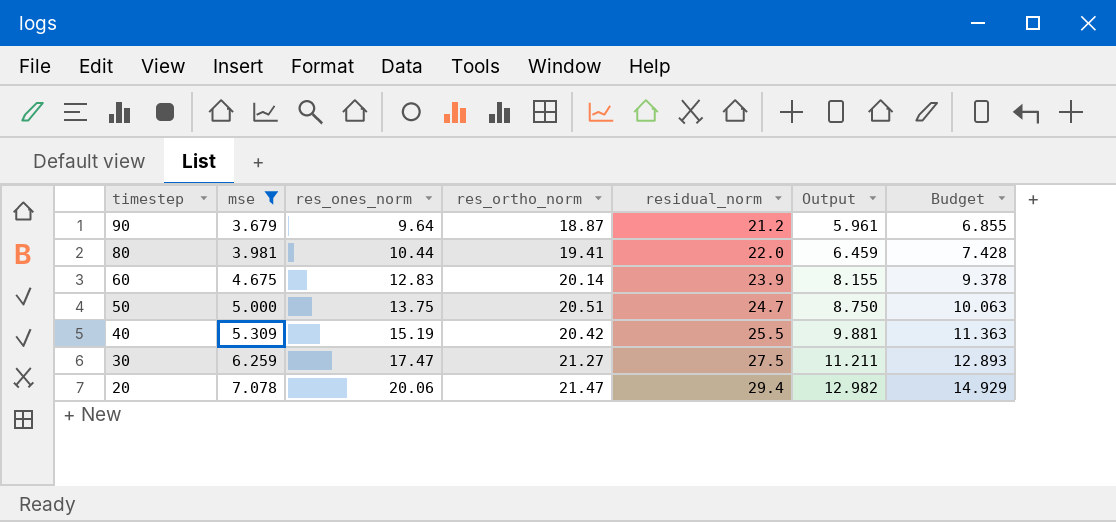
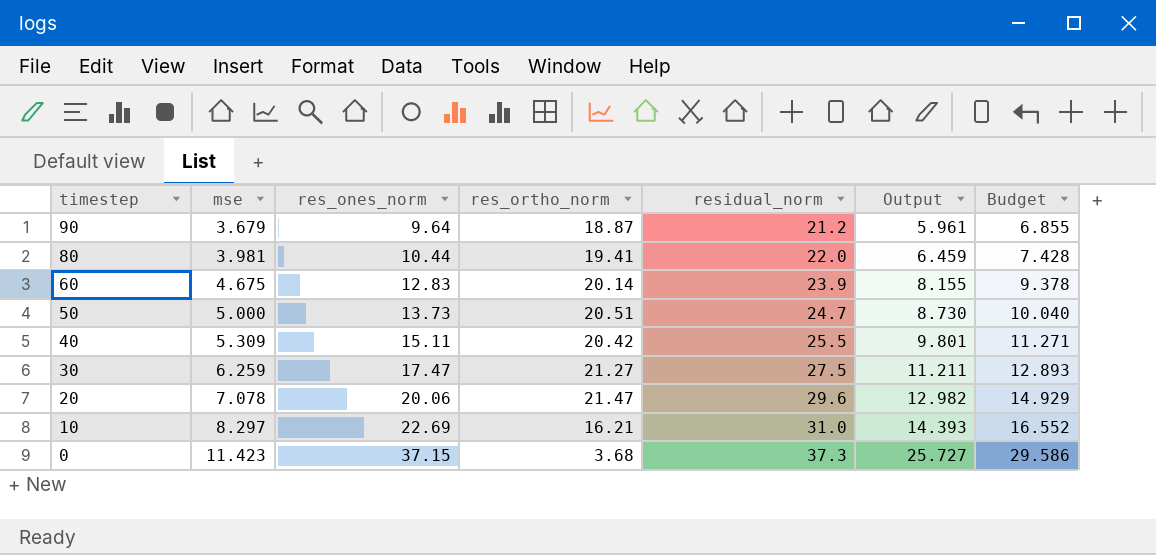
filter: mse <= 7.078 -> none
50 | res_ones_norm: 13.75 -> 13.73
50 | Output: 8.750 -> 8.730
50 | Budget: 10.063 -> 10.040
40 | res_ones_norm: 15.19 -> 15.11
40 | Output: 9.881 -> 9.801
40 | Budget: 11.363 -> 11.271
20 | residual_norm: 29.4 -> 29.6

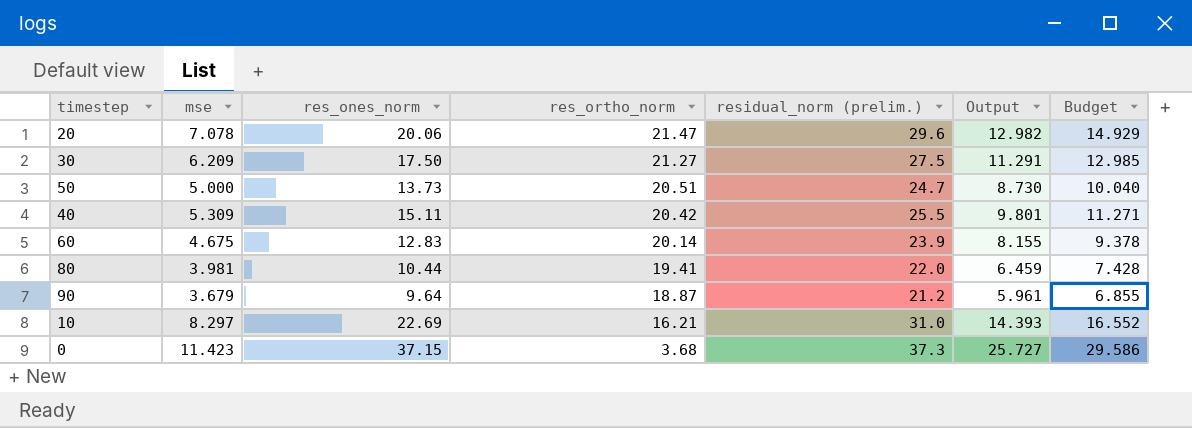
row order: timestep descending -> res_ortho_norm descending
column name: residual_norm -> residual_norm (prelim.)
30 | mse: 6.259 -> 6.209
30 | res_ones_norm: 17.47 -> 17.50
30 | Output: 11.211 -> 11.291
30 | Budget: 12.893 -> 12.985

